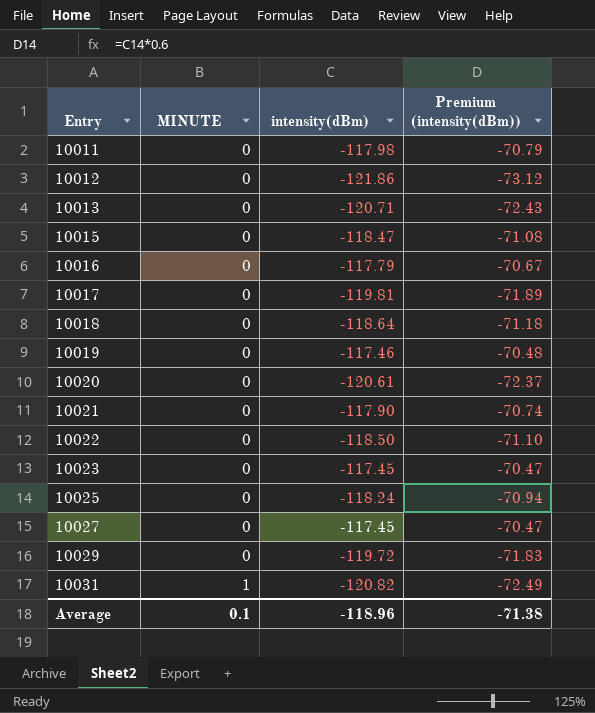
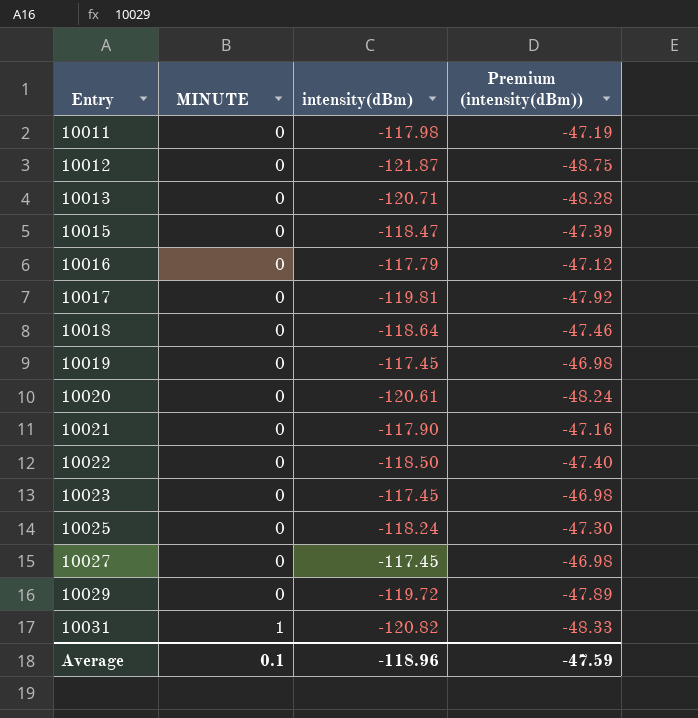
column Premium (intensity(dBm)) | formula: [intensity(dBm)] * 0.6 -> [intensity(dBm)] * 0.4
10012 | intensity(dBm): -121.86 -> -121.87
10019 | intensity(dBm): -117.46 -> -117.45
Average | Premium (intensity(dBm)): -71.38 -> -47.59

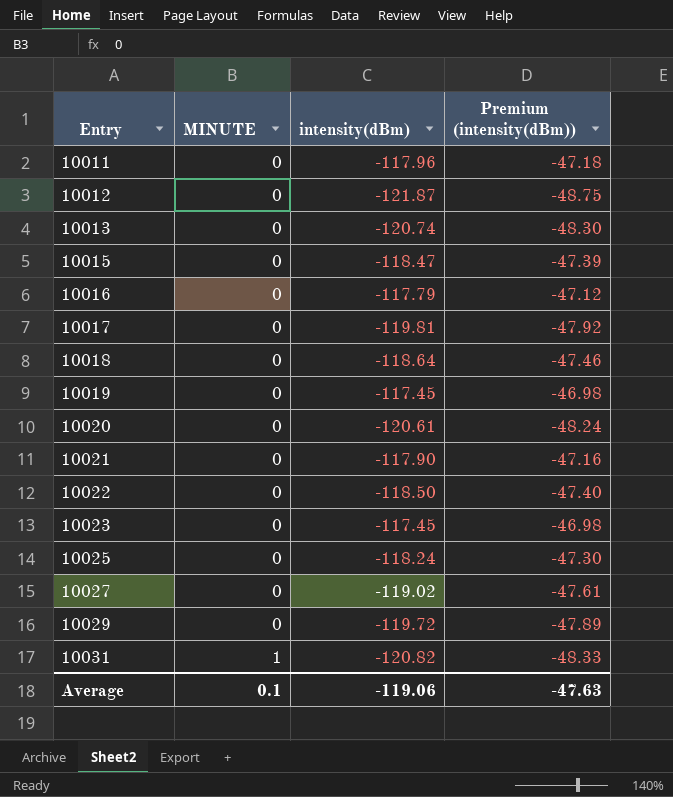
10011 | intensity(dBm): -117.98 -> -117.96
10011 | Premium (intensity(dBm)): -47.19 -> -47.18
10013 | intensity(dBm): -120.71 -> -120.74
10013 | Premium (intensity(dBm)): -48.28 -> -48.30
10027 | intensity(dBm): -117.45 -> -119.02
10027 | Premium (intensity(dBm)): -46.98 -> -47.61
Average | intensity(dBm): -118.96 -> -119.06
Average | Premium (intensity(dBm)): -47.59 -> -47.63

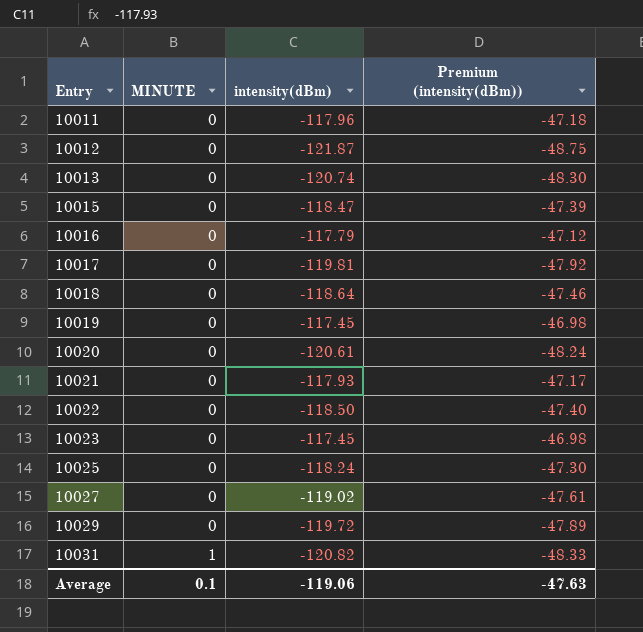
10021 | intensity(dBm): -117.90 -> -117.93
10021 | Premium (intensity(dBm)): -47.16 -> -47.17

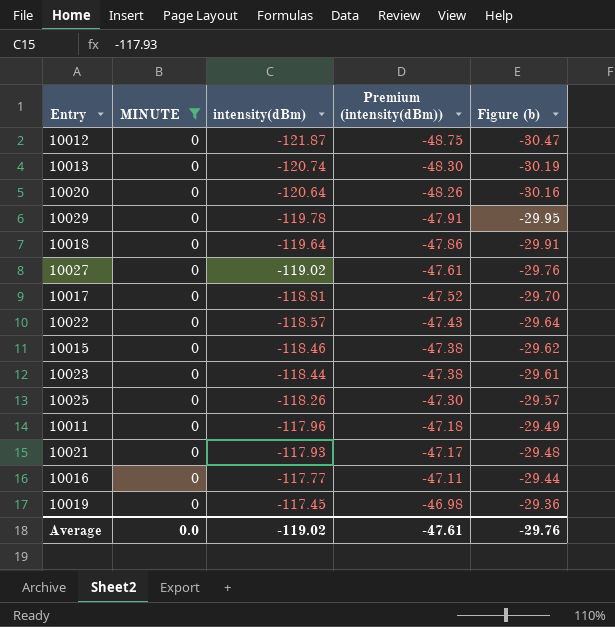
filter: none -> MINUTE = 0
row order: Entry ascending -> intensity(dBm) ascending
column Figure (b) | formula: none -> [intensity(dBm)] * 0.25
10020 | intensity(dBm): -120.61 -> -120.64
10020 | Premium (intensity(dBm)): -48.24 -> -48.26
10029 | intensity(dBm): -119.72 -> -119.78
10029 | Premium (intensity(dBm)): -47.89 -> -47.91
10018 | intensity(dBm): -118.64 -> -119.64
10018 | Premium (intensity(dBm)): -47.46 -> -47.86
10017 | intensity(dBm): -119.81 -> -118.81
10017 | Premium (intensity(dBm)): -47.92 -> -47.52
10022 | intensity(dBm): -118.50 -> -118.57
10022 | Premium (intensity(dBm)): -47.40 -> -47.43
10015 | intensity(dBm): -118.47 -> -118.46
10015 | Premium (intensity(dBm)): -47.39 -> -47.38
10023 | intensity(dBm): -117.45 -> -118.44
10023 | Premium (intensity(dBm)): -46.98 -> -47.38
10025 | intensity(dBm): -118.24 -> -118.26
10016 | intensity(dBm): -117.79 -> -117.77
10016 | Premium (intensity(dBm)): -47.12 -> -47.11
Average | MINUTE: 0.1 -> 0.0
Average | intensity(dBm): -119.06 -> -119.02
Average | Premium (intensity(dBm)): -47.63 -> -47.61

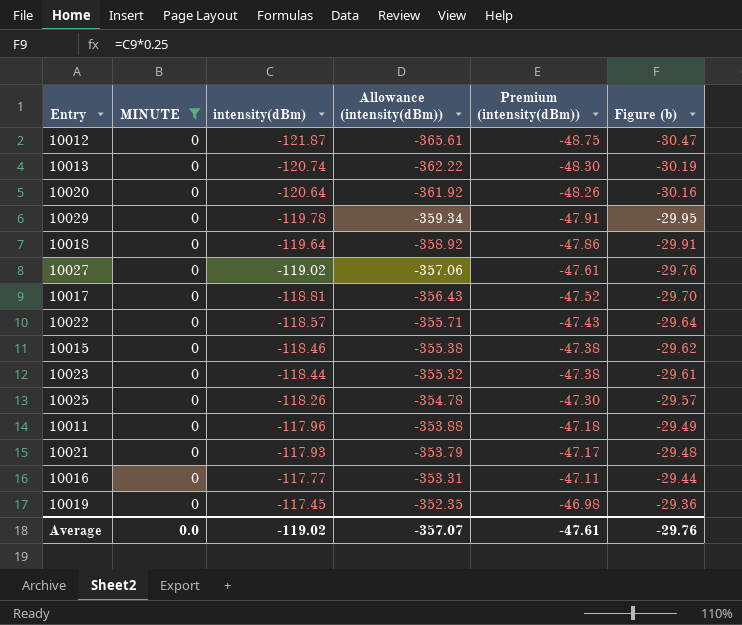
column Allowance (intensity(dBm)) | formula: none -> [intensity(dBm)] * 3

